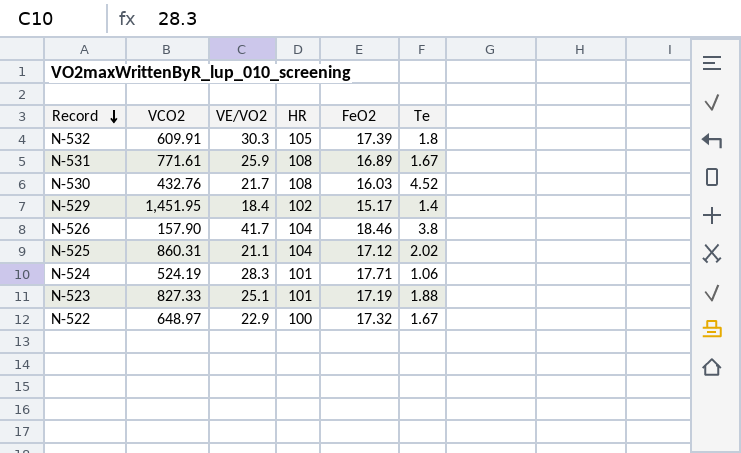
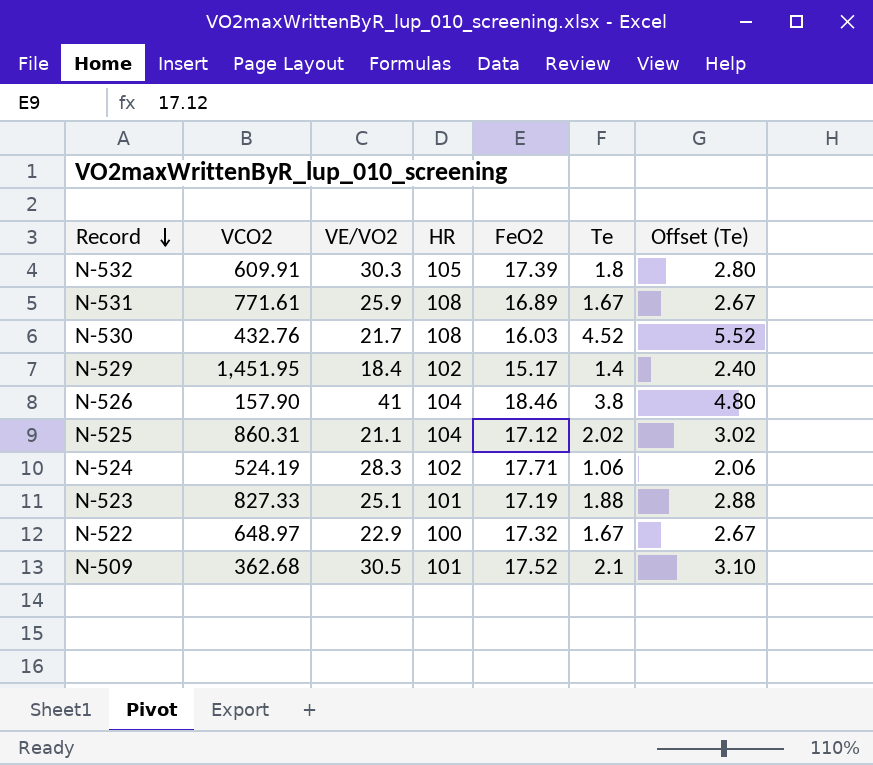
column Offset (Te) | formula: none -> [Te] + 1
N-526 | VE/VO2: 41.7 -> 41
N-524 | HR: 101 -> 102
row N-509: none -> 362.68 | 30.5 | 101 | 17.52 | 2.1 | 3.10

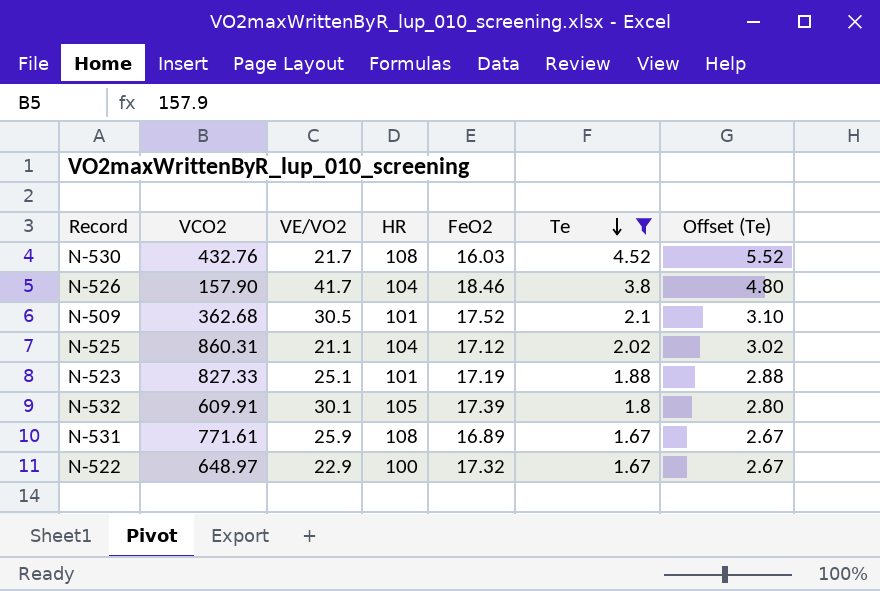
filter: none -> Te >= 1.67
row order: Record descending -> Te descending
N-526 | VE/VO2: 41 -> 41.7
N-532 | VE/VO2: 30.3 -> 30.1

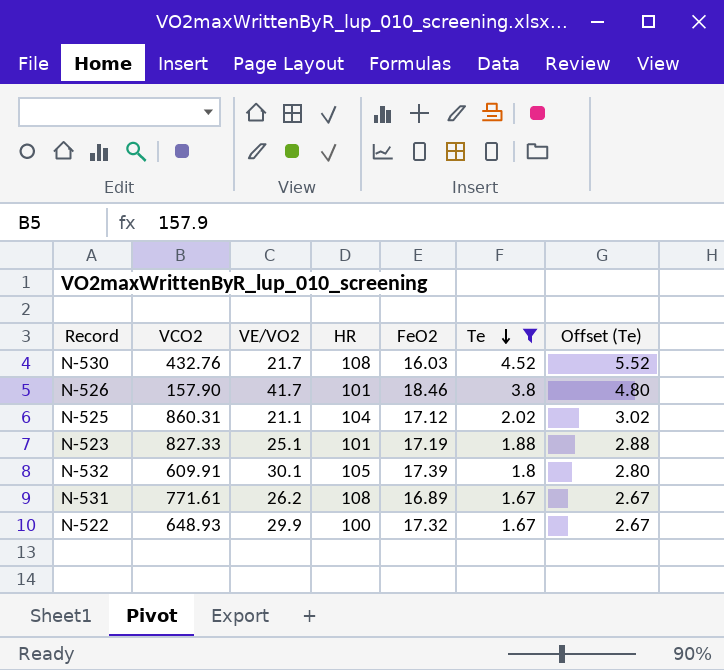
row N-509: 362.68 | 30.5 | 101 | 17.52 | 2.1 | 3.10 -> none
N-526 | HR: 104 -> 101
N-531 | VE/VO2: 25.9 -> 26.2
N-522 | VCO2: 648.97 -> 648.93
N-522 | VE/VO2: 22.9 -> 29.9

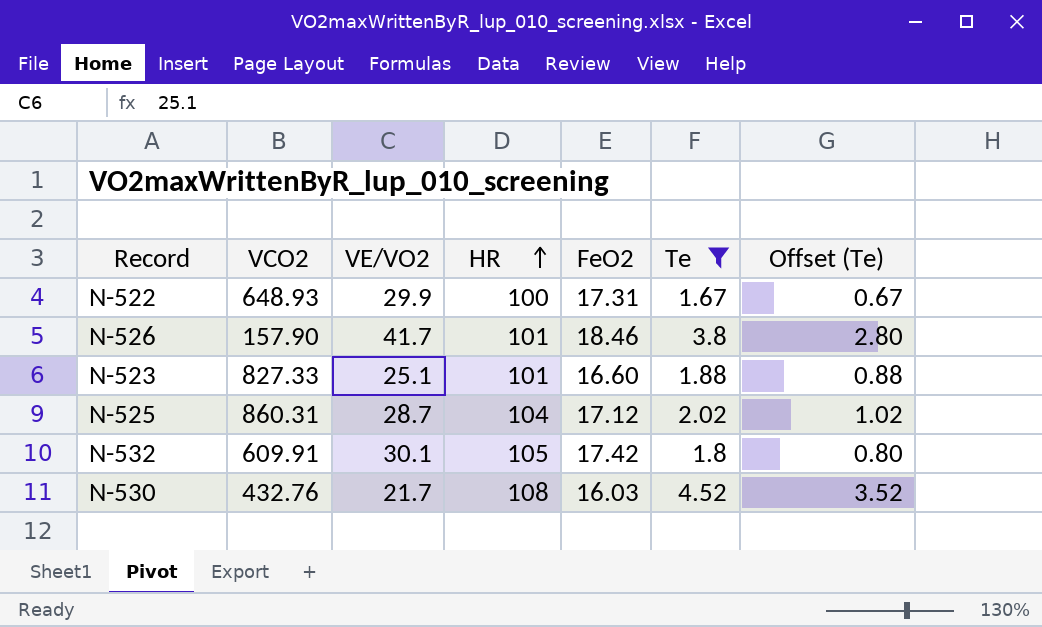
row order: Te descending -> HR ascending
column Offset (Te) | formula: [Te] + 1 -> [Te] - 1
row N-531: 771.61 | 26.2 | 108 | 16.89 | 1.67 | 2.67 -> none
N-522 | FeO2: 17.32 -> 17.31
N-523 | FeO2: 17.19 -> 16.60
N-525 | VE/VO2: 21.1 -> 28.7
N-532 | FeO2: 17.39 -> 17.42

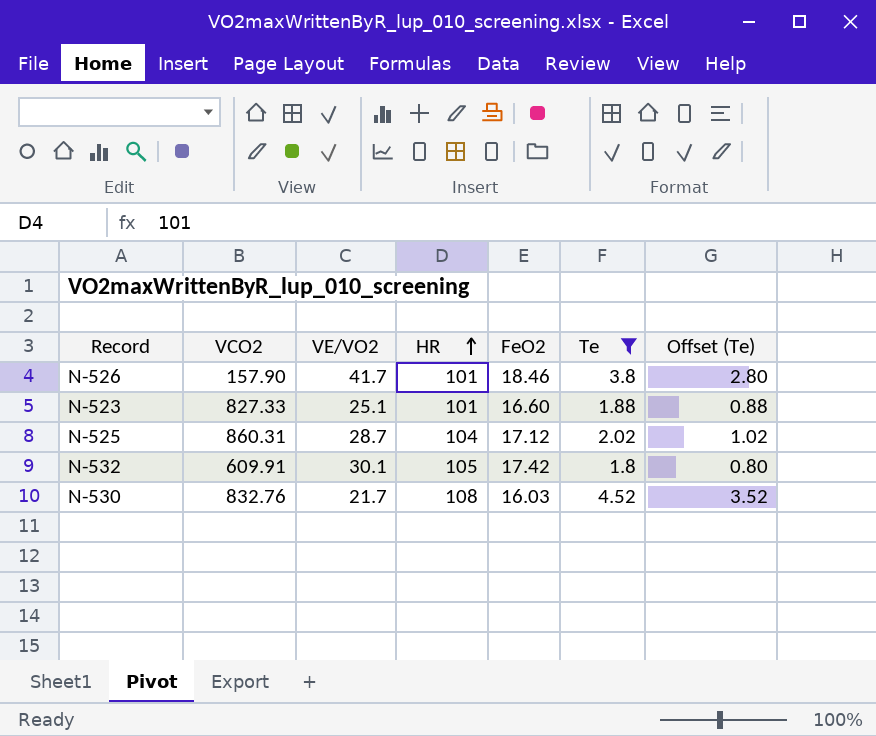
row N-522: 648.93 | 29.9 | 100 | 17.31 | 1.67 | 0.67 -> none
N-530 | VCO2: 432.76 -> 832.76

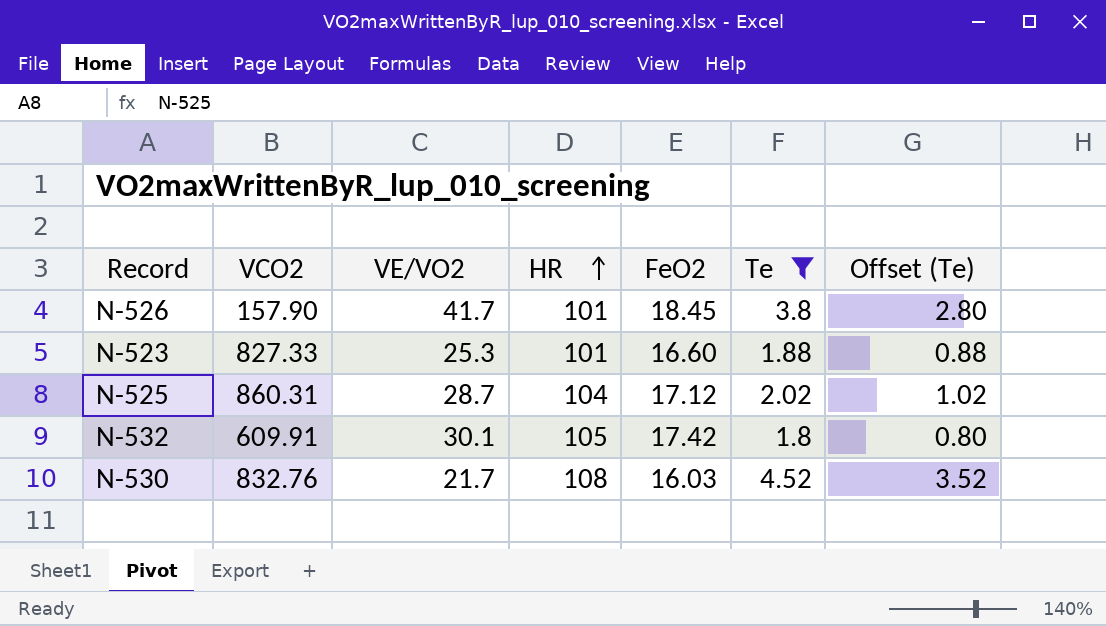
N-526 | FeO2: 18.46 -> 18.45
N-523 | VE/VO2: 25.1 -> 25.3

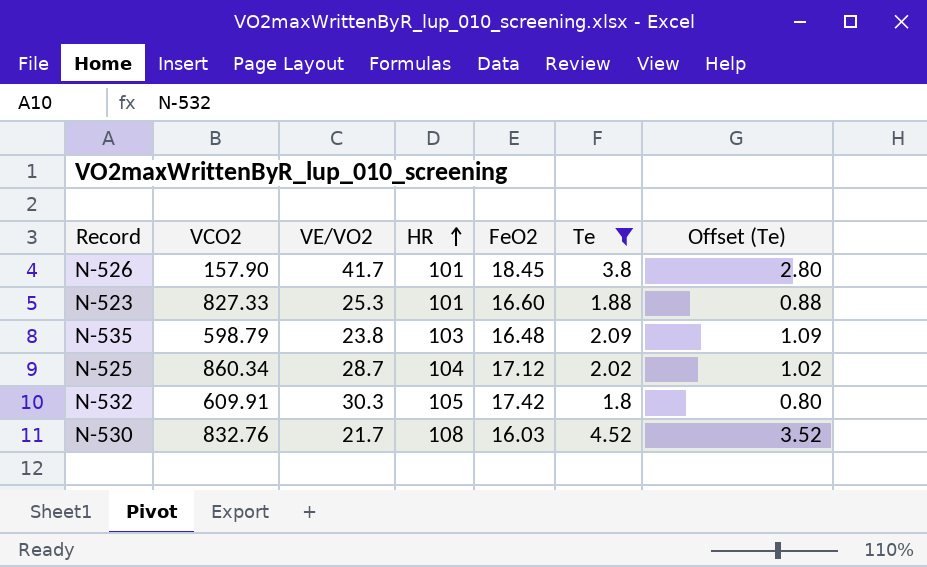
row N-535: none -> 598.79 | 23.8 | 103 | 16.48 | 2.09 | 1.09
N-525 | VCO2: 860.31 -> 860.34
N-532 | VE/VO2: 30.1 -> 30.3

